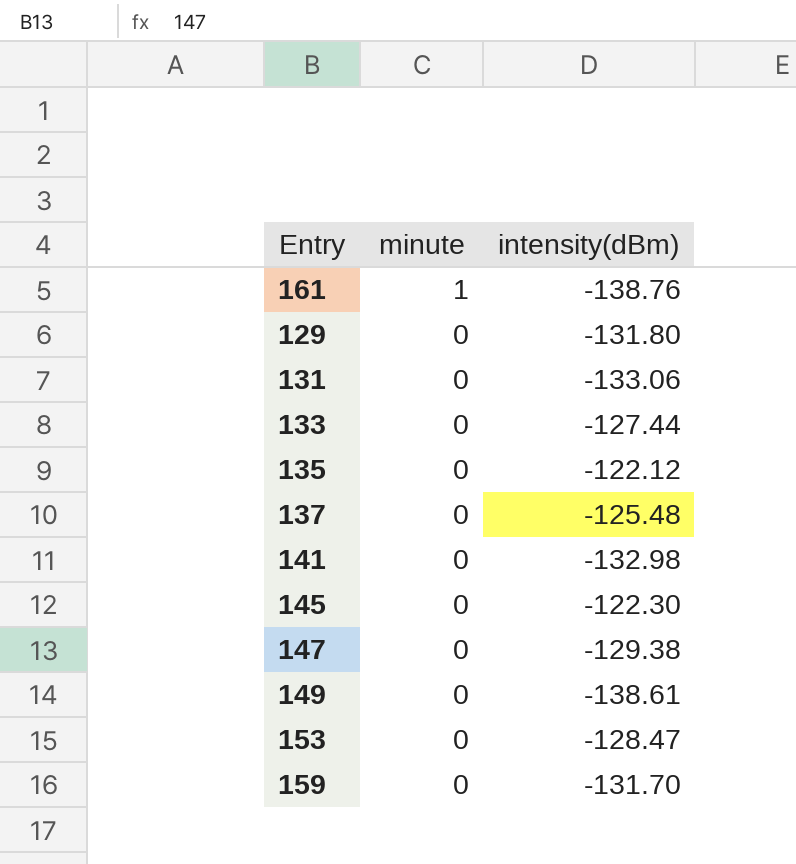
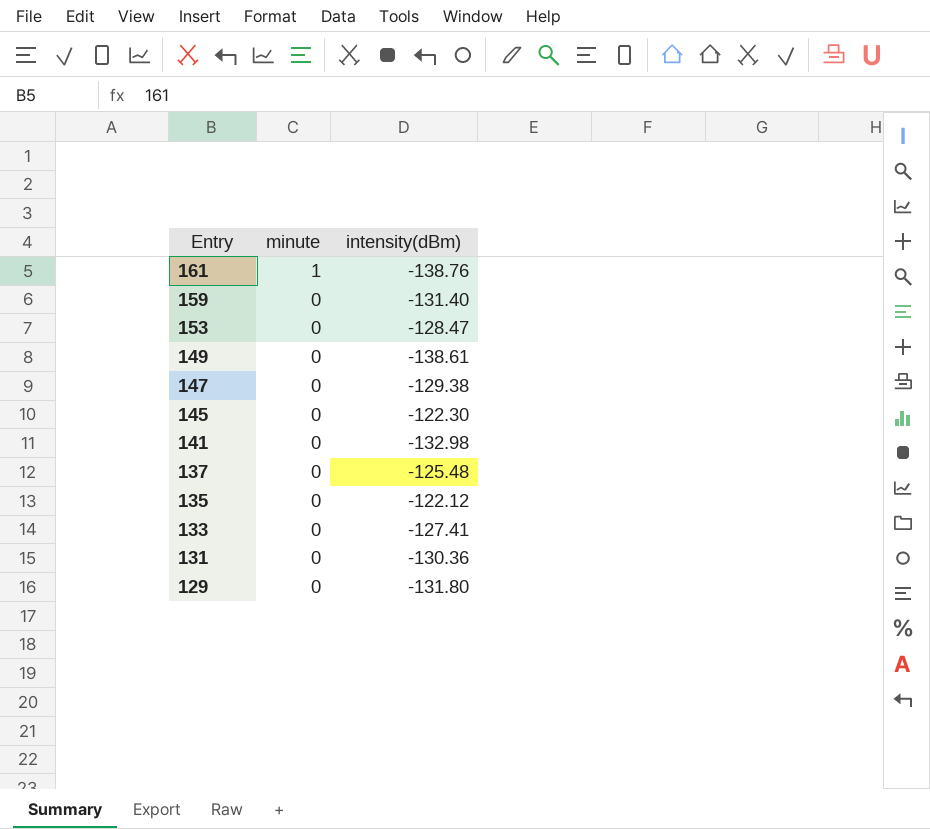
row order: minute descending -> Entry descending
159 | intensity(dBm): -131.70 -> -131.40
133 | intensity(dBm): -127.44 -> -127.41
131 | intensity(dBm): -133.06 -> -130.36

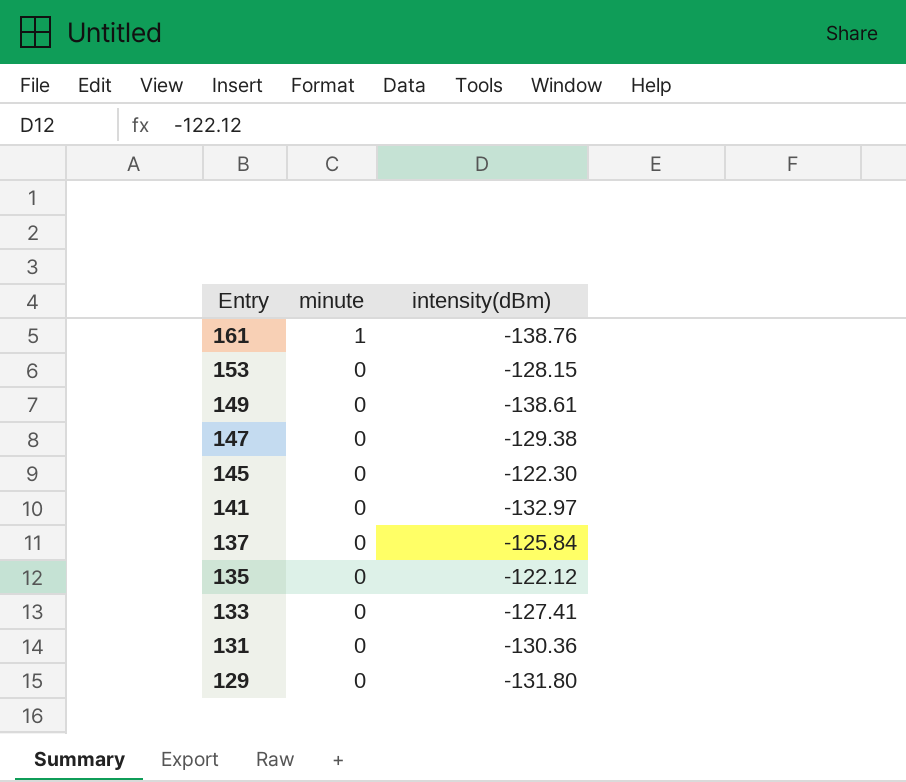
row 159: 0 | -131.40 -> none
153 | intensity(dBm): -128.47 -> -128.15
141 | intensity(dBm): -132.98 -> -132.97
137 | intensity(dBm): -125.48 -> -125.84

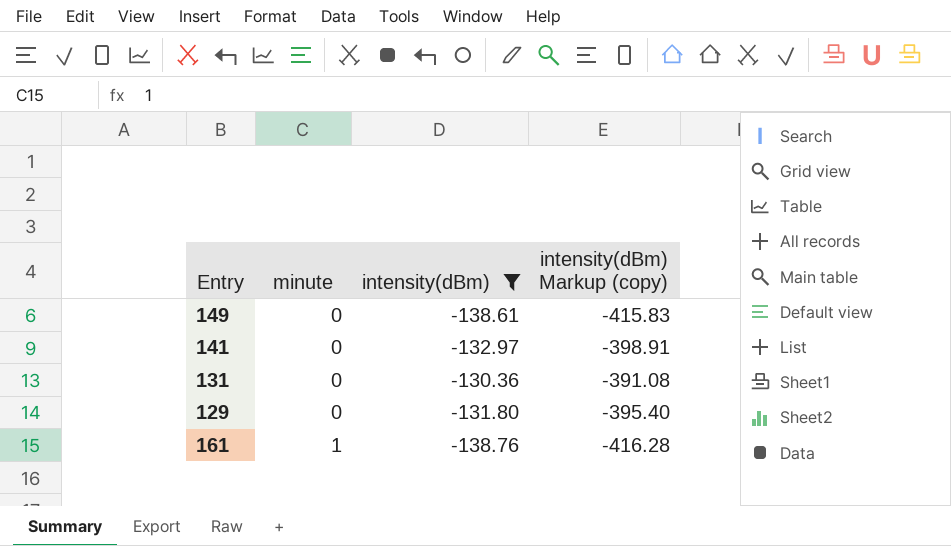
filter: none -> intensity(dBm) <= -130.36
row order: Entry descending -> minute ascending
column intensity(dBm) Markup (copy) | formula: none -> [intensity(dBm)] * 3

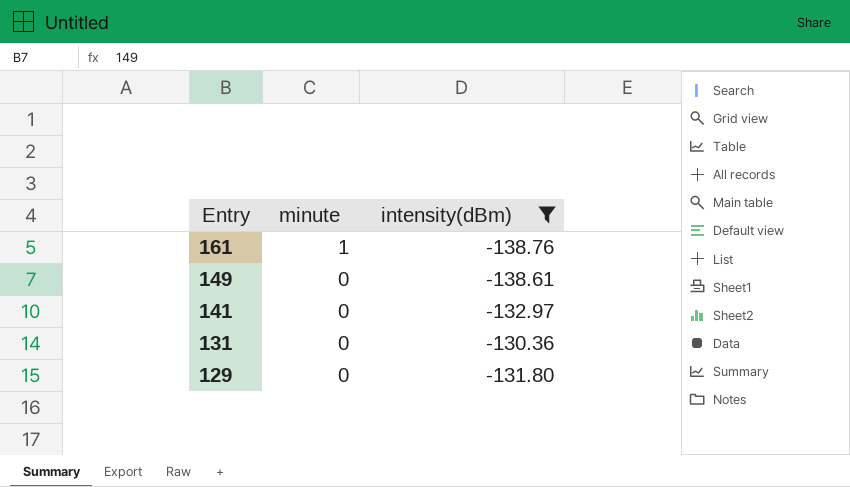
row order: minute ascending -> Entry descending
column intensity(dBm) Markup (copy) | formula: [intensity(dBm)] * 3 -> none

